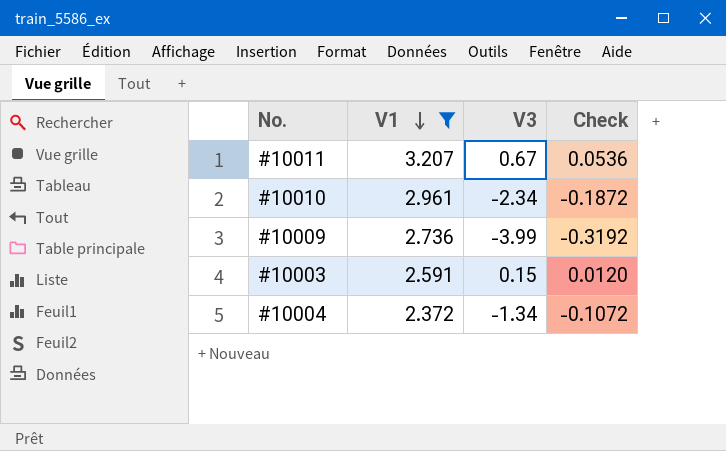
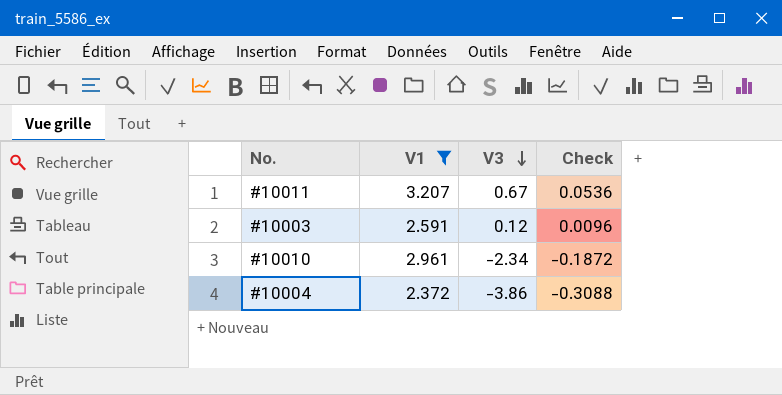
row order: V1 descending -> V3 descending
row #10009: 2.736 | -3.99 | -0.3192 -> none
#10003 | V3: 0.15 -> 0.12
#10003 | Check: 0.0120 -> 0.0096
#10004 | V3: -1.34 -> -3.86
#10004 | Check: -0.1072 -> -0.3088

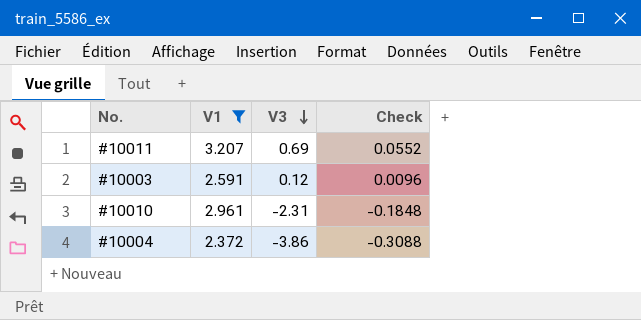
#10011 | V3: 0.67 -> 0.69
#10011 | Check: 0.0536 -> 0.0552
#10010 | V3: -2.34 -> -2.31
#10010 | Check: -0.1872 -> -0.1848

